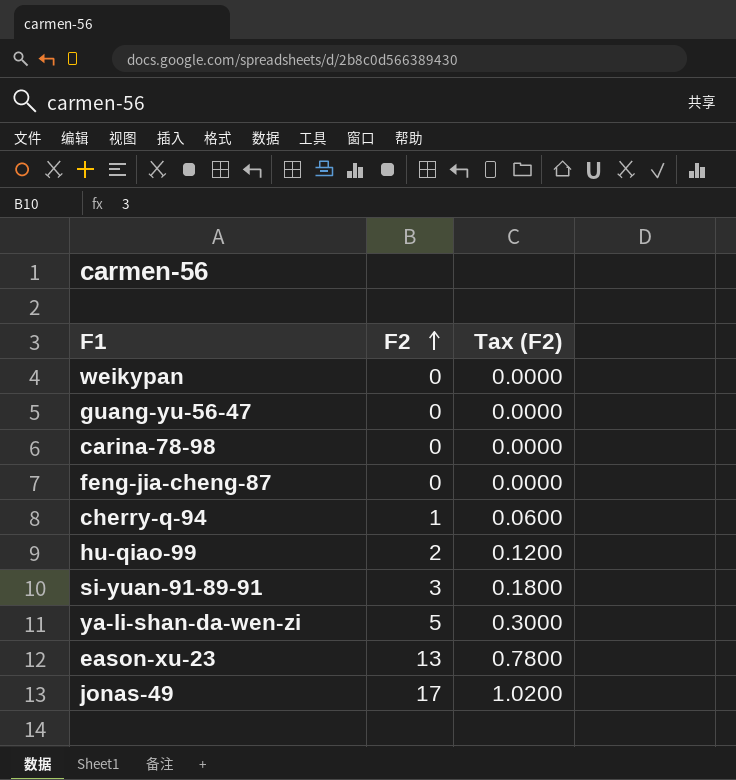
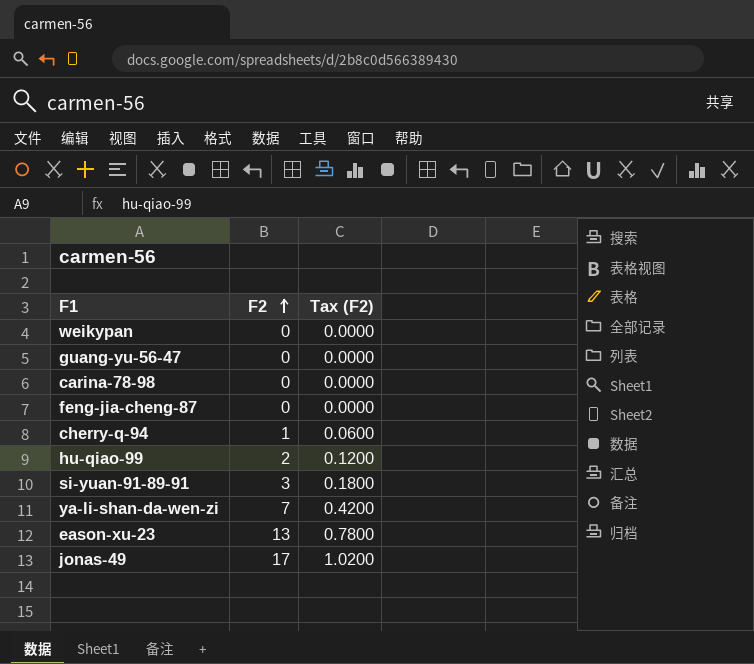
ya-li-shan-da-wen-zi | F2: 5 -> 7
ya-li-shan-da-wen-zi | Tax (F2): 0.3000 -> 0.4200

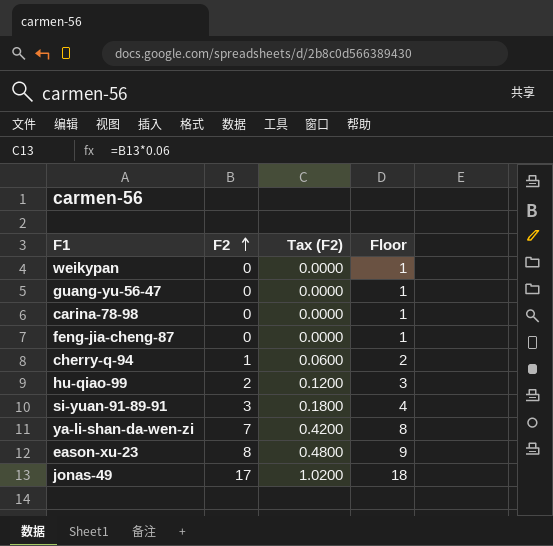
column Floor | formula: none -> [F2] + 1
eason-xu-23 | F2: 13 -> 8
eason-xu-23 | Tax (F2): 0.7800 -> 0.4800

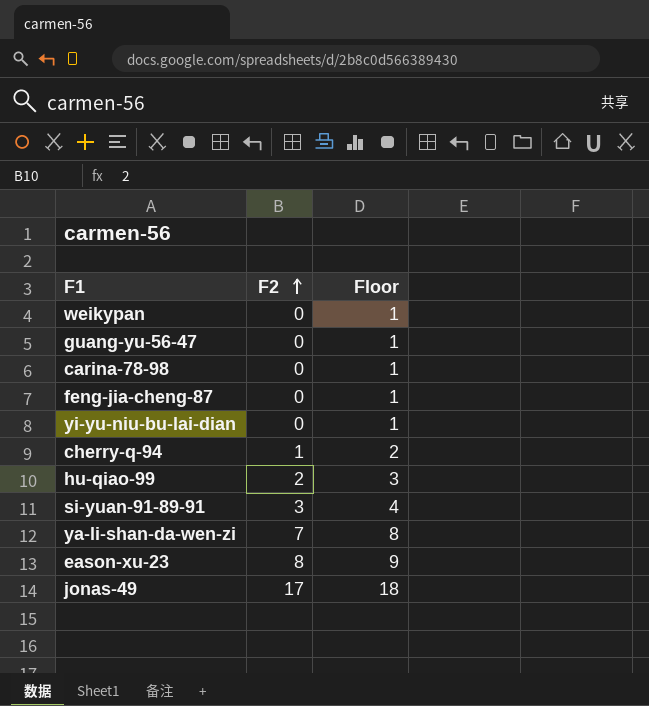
column Tax (F2) | formula: [F2] * 0.06 -> none
row yi-yu-niu-bu-lai-dian: none -> 0 | 1

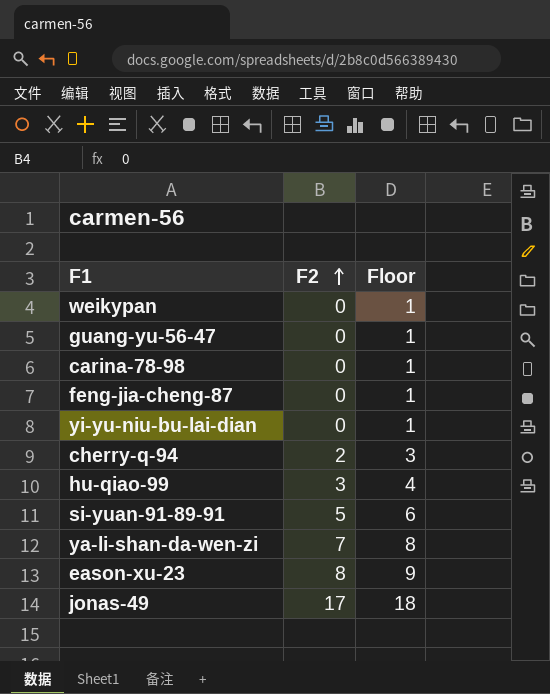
cherry-q-94 | F2: 1 -> 2
cherry-q-94 | Floor: 2 -> 3
hu-qiao-99 | F2: 2 -> 3
hu-qiao-99 | Floor: 3 -> 4
si-yuan-91-89-91 | F2: 3 -> 5
si-yuan-91-89-91 | Floor: 4 -> 6

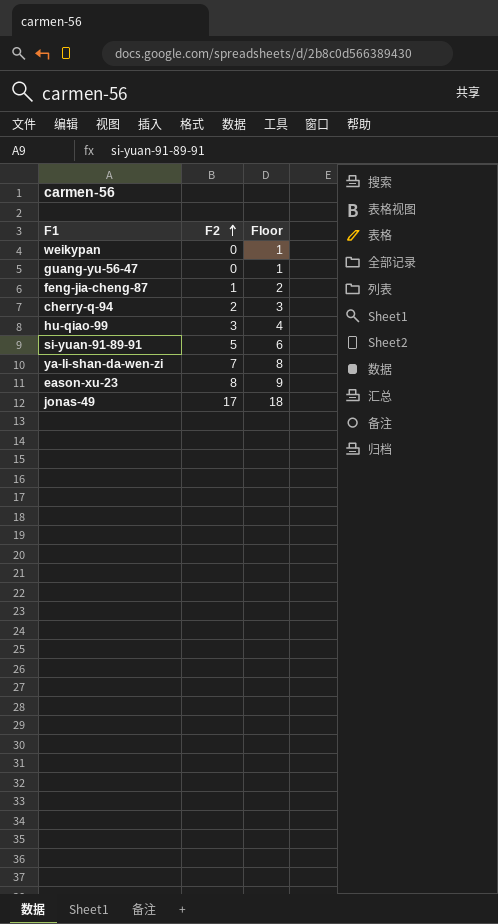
row carina-78-98: 0 | 1 -> none
row yi-yu-niu-bu-lai-dian: 0 | 1 -> none
feng-jia-cheng-87 | F2: 0 -> 1
feng-jia-cheng-87 | Floor: 1 -> 2

